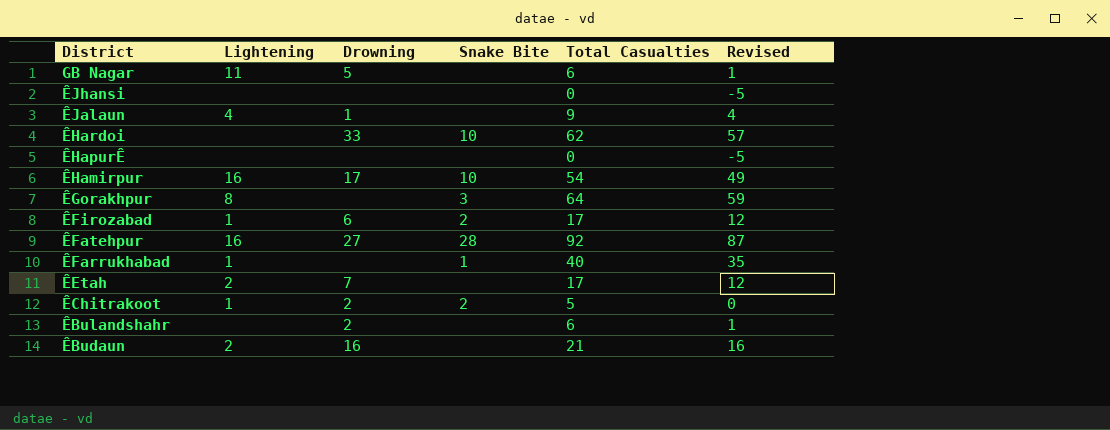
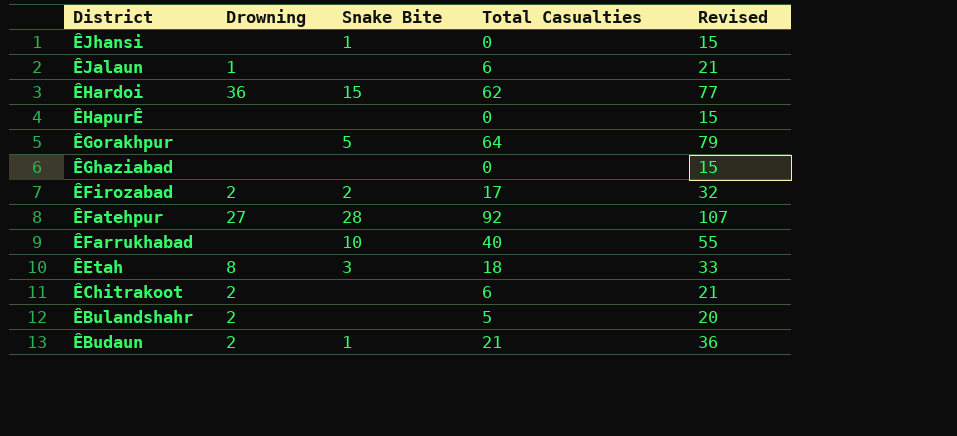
column Lightening | position: 2 -> none
column Revised | formula: [Total Casualties] - 5 -> [Total Casualties] + 15
row GB Nagar: 11 | 5 | none | 6 | 1 -> none
row ÊHamirpur: 16 | 17 | 10 | 54 | 49 -> none
ÊJhansi | Snake Bite: none -> 1
ÊJalaun | Total Casualties: 9 -> 6
ÊHardoi | Drowning: 33 -> 36
ÊHardoi | Snake Bite: 10 -> 15
ÊGorakhpur | Snake Bite: 3 -> 5
row ÊGhaziabad: none -> none | none | 0 | 15
ÊFirozabad | Drowning: 6 -> 2
ÊFarrukhabad | Snake Bite: 1 -> 10
ÊEtah | Drowning: 7 -> 8
ÊEtah | Snake Bite: none -> 3
ÊEtah | Total Casualties: 17 -> 18
ÊChitrakoot | Snake Bite: 2 -> none
ÊChitrakoot | Total Casualties: 5 -> 6
ÊBulandshahr | Total Casualties: 6 -> 5
ÊBudaun | Drowning: 16 -> 2
ÊBudaun | Snake Bite: none -> 1

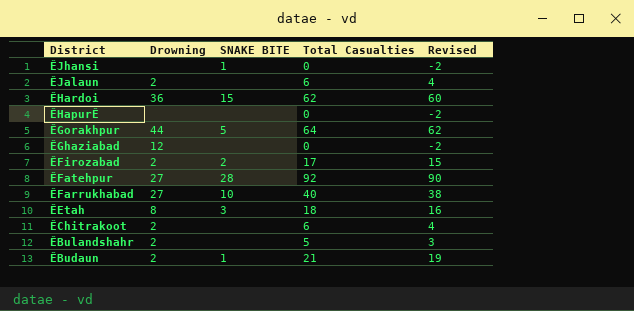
column name: Snake Bite -> SNAKE BITE
column Revised | formula: [Total Casualties] + 15 -> [Total Casualties] - 2
ÊJalaun | Drowning: 1 -> 2
ÊGorakhpur | Drowning: none -> 44
ÊGhaziabad | Drowning: none -> 12
ÊFarrukhabad | Drowning: none -> 27

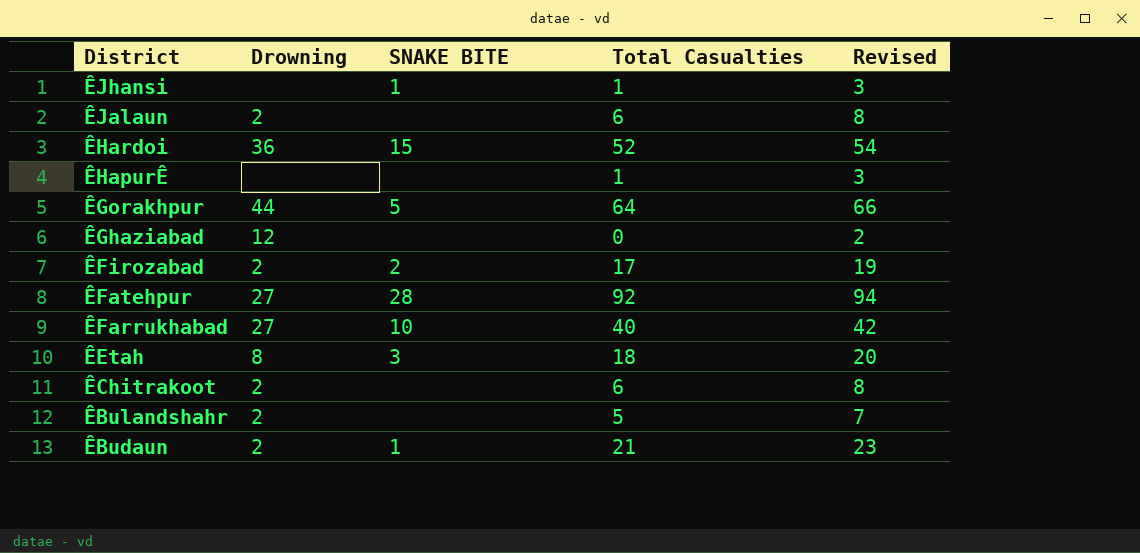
column Revised | formula: [Total Casualties] - 2 -> [Total Casualties] + 2
ÊJhansi | Total Casualties: 0 -> 1
ÊHardoi | Total Casualties: 62 -> 52
ÊHapurÊ | Total Casualties: 0 -> 1

